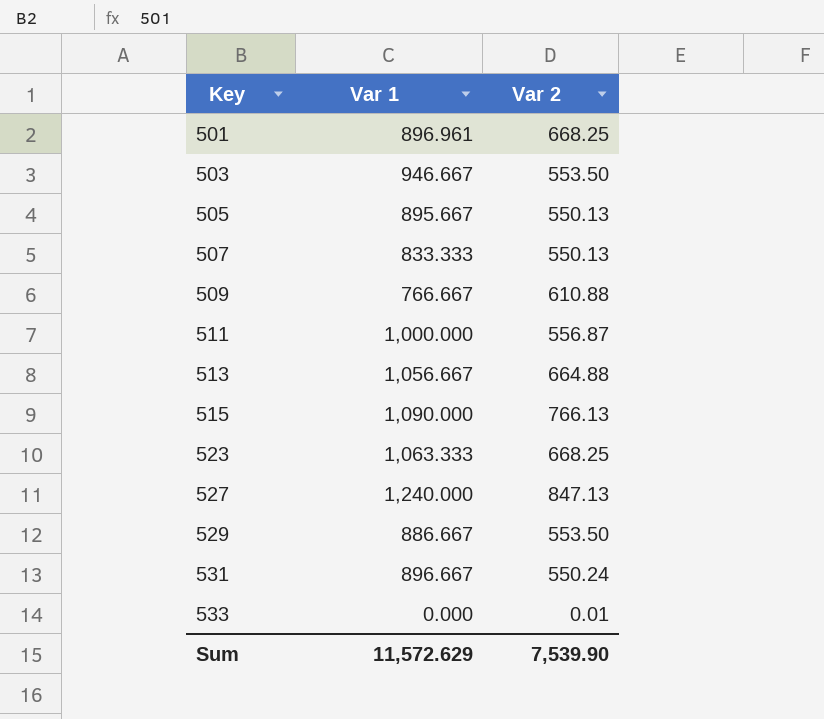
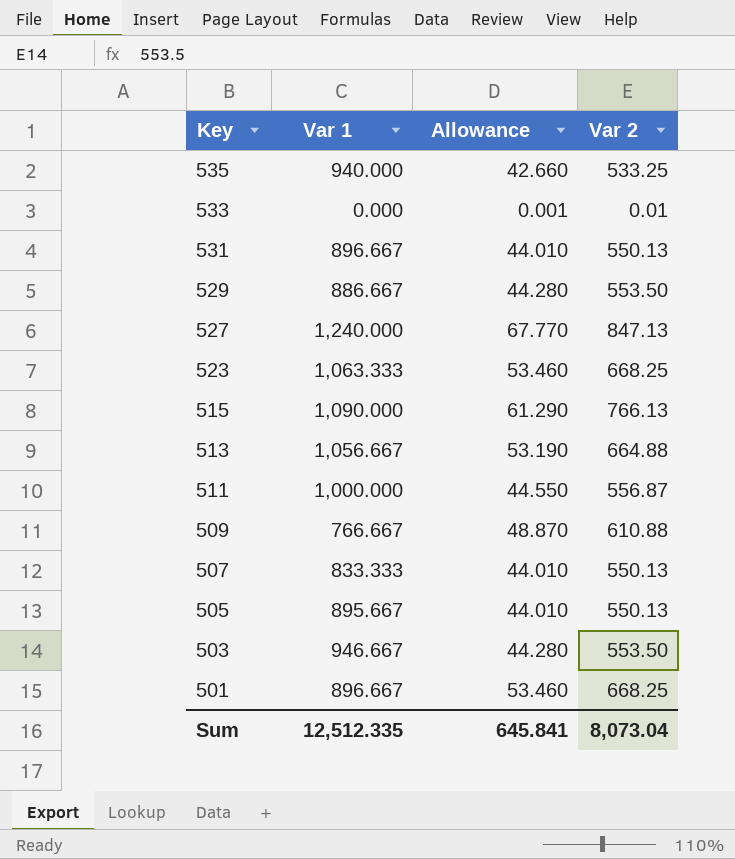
row order: Key ascending -> Key descending
column Allowance | formula: none -> [Var 2] * 0.08
row 535: none -> 940.000 | 42.660 | 533.25
531 | Var 2: 550.24 -> 550.13
501 | Var 1: 896.961 -> 896.667
Sum | Var 1: 11,572.629 -> 12,512.335
Sum | Var 2: 7,539.90 -> 8,073.04

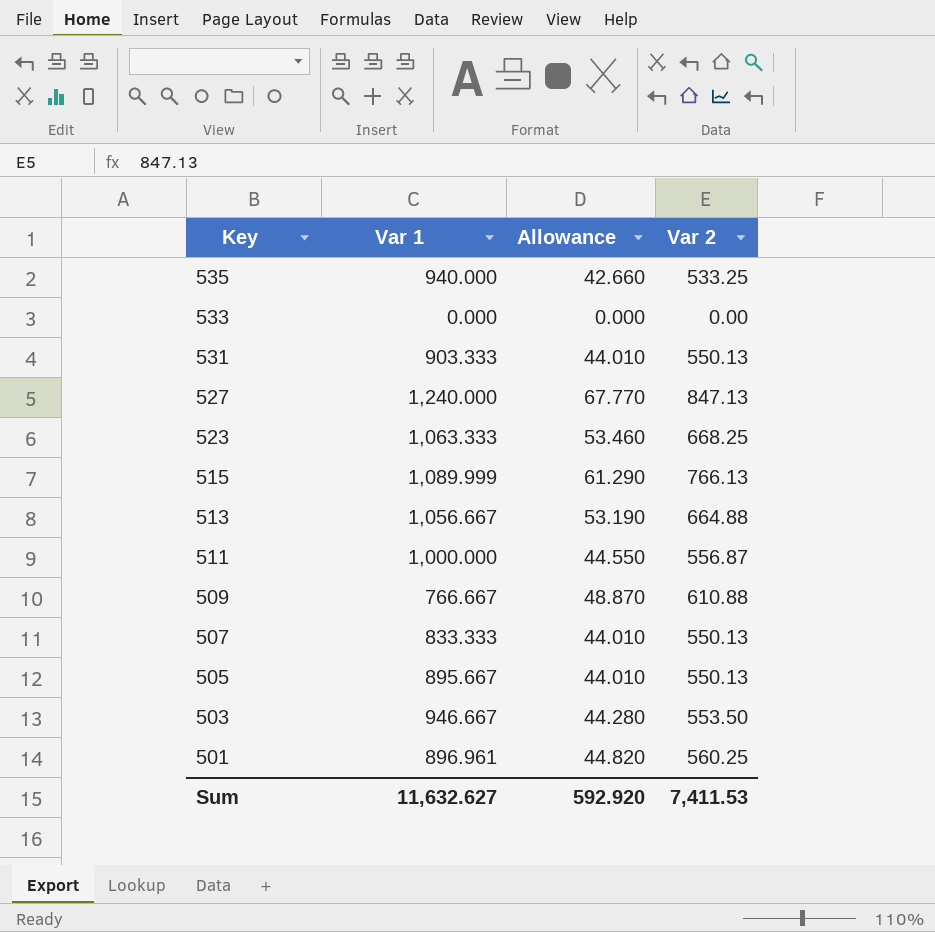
row 529: 886.667 | 44.280 | 553.50 -> none
533 | Allowance: 0.001 -> 0.000
533 | Var 2: 0.01 -> 0.00
531 | Var 1: 896.667 -> 903.333
515 | Var 1: 1,090.000 -> 1,089.999
501 | Var 1: 896.667 -> 896.961
501 | Allowance: 53.460 -> 44.820
501 | Var 2: 668.25 -> 560.25
Sum | Var 1: 12,512.335 -> 11,632.627
Sum | Allowance: 645.841 -> 592.920
Sum | Var 2: 8,073.04 -> 7,411.53

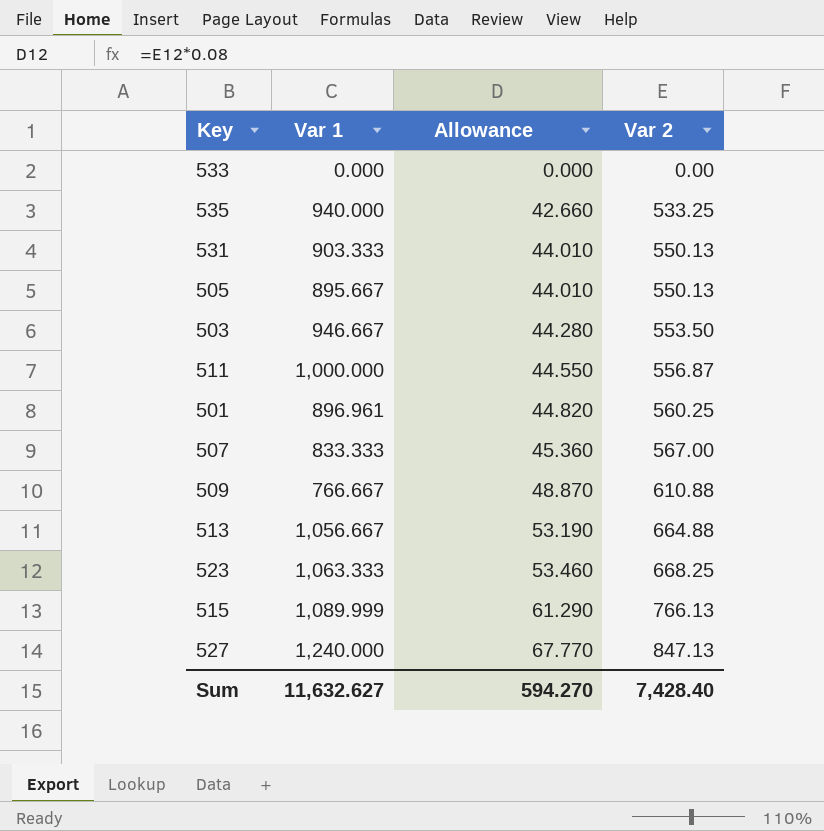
row order: Key descending -> Allowance ascending
507 | Allowance: 44.010 -> 45.360
507 | Var 2: 550.13 -> 567.00
Sum | Allowance: 592.920 -> 594.270
Sum | Var 2: 7,411.53 -> 7,428.40

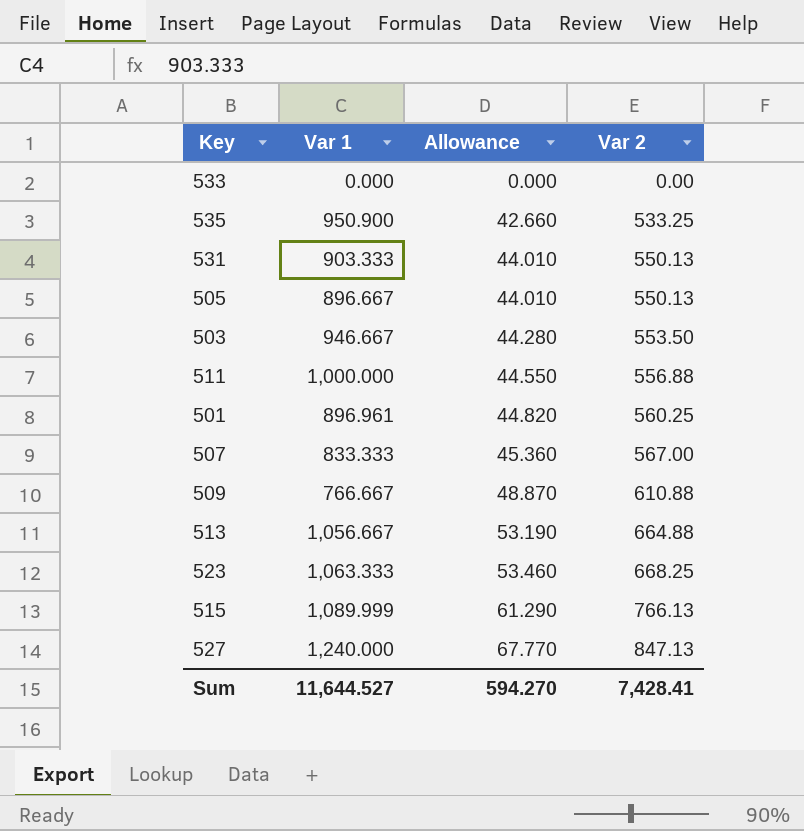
535 | Var 1: 940.000 -> 950.900
505 | Var 1: 895.667 -> 896.667
511 | Var 2: 556.87 -> 556.88
Sum | Var 1: 11,632.627 -> 11,644.527
Sum | Var 2: 7,428.40 -> 7,428.41

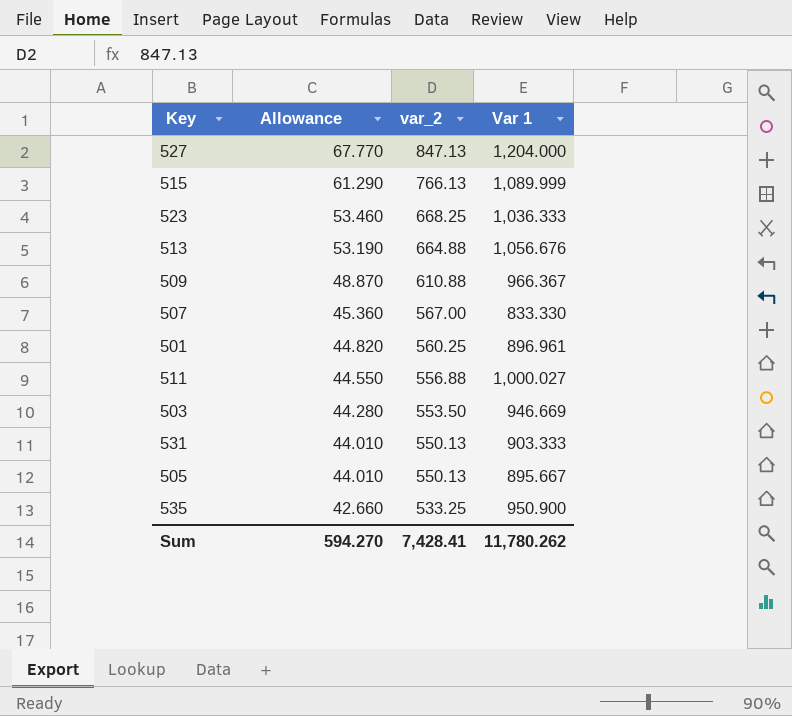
row order: Allowance ascending -> Allowance descending
column name: Var 2 -> var_2
column Var 1 | position: 2 -> 4
row 533: 0.000 | 0.000 | 0.00 -> none
527 | Var 1: 1,240.000 -> 1,204.000
523 | Var 1: 1,063.333 -> 1,036.333
513 | Var 1: 1,056.667 -> 1,056.676
509 | Var 1: 766.667 -> 966.367
507 | Var 1: 833.333 -> 833.330
511 | Var 1: 1,000.000 -> 1,000.027
503 | Var 1: 946.667 -> 946.669
505 | Var 1: 896.667 -> 895.667
Sum | Var 1: 11,644.527 -> 11,780.262

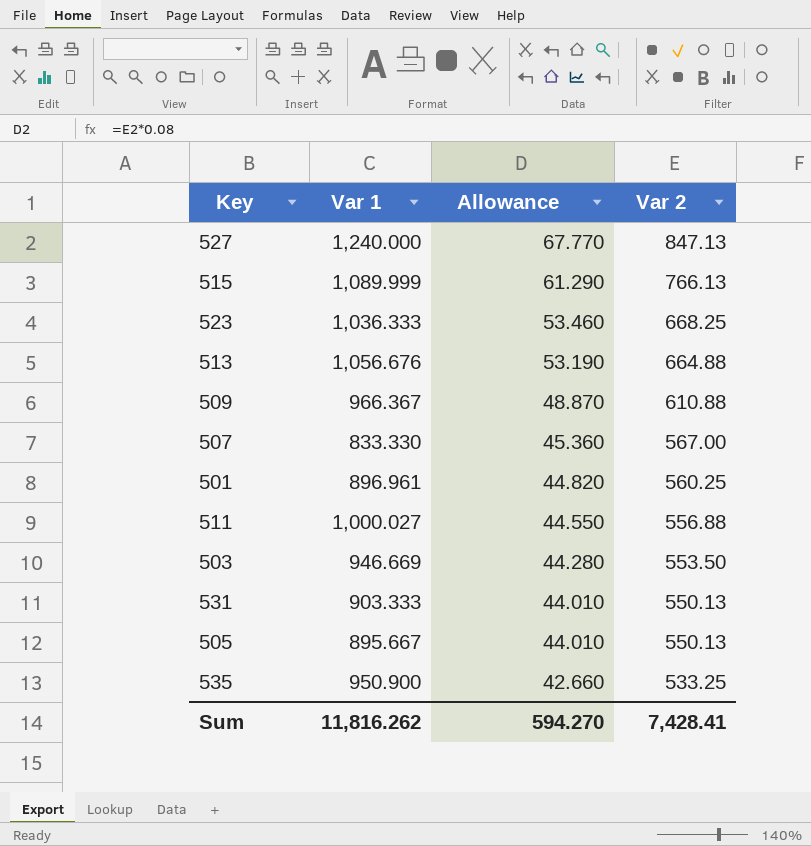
column Var 1 | position: 4 -> 2
column name: var_2 -> Var 2
527 | Var 1: 1,204.000 -> 1,240.000
Sum | Var 1: 11,780.262 -> 11,816.262

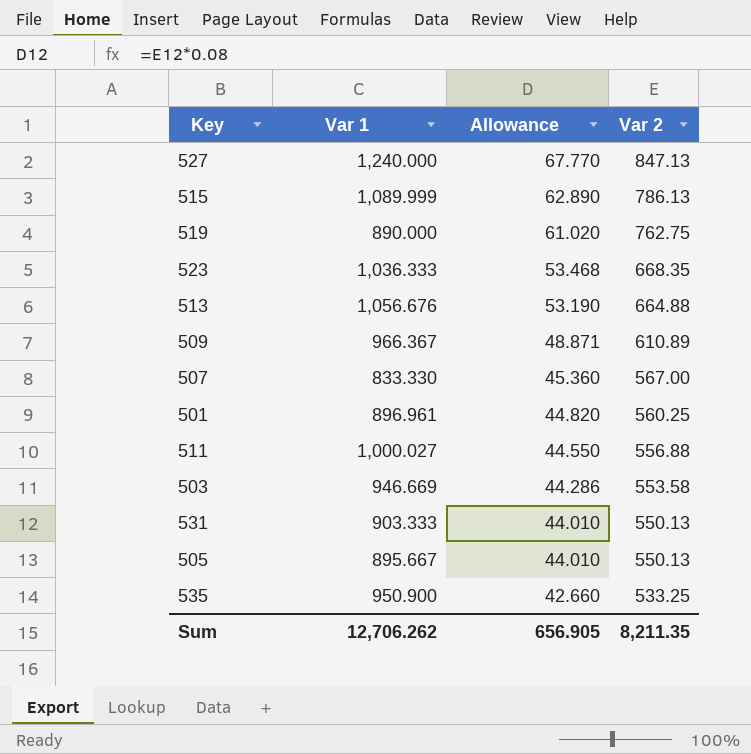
515 | Allowance: 61.290 -> 62.890
515 | Var 2: 766.13 -> 786.13
row 519: none -> 890.000 | 61.020 | 762.75
523 | Allowance: 53.460 -> 53.468
523 | Var 2: 668.25 -> 668.35
509 | Allowance: 48.870 -> 48.871
509 | Var 2: 610.88 -> 610.89
503 | Allowance: 44.280 -> 44.286
503 | Var 2: 553.50 -> 553.58
Sum | Var 1: 11,816.262 -> 12,706.262
Sum | Allowance: 594.270 -> 656.905
Sum | Var 2: 7,428.41 -> 8,211.35

